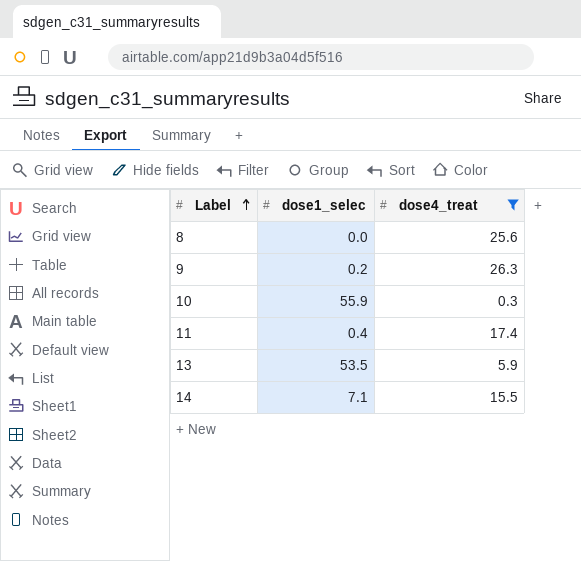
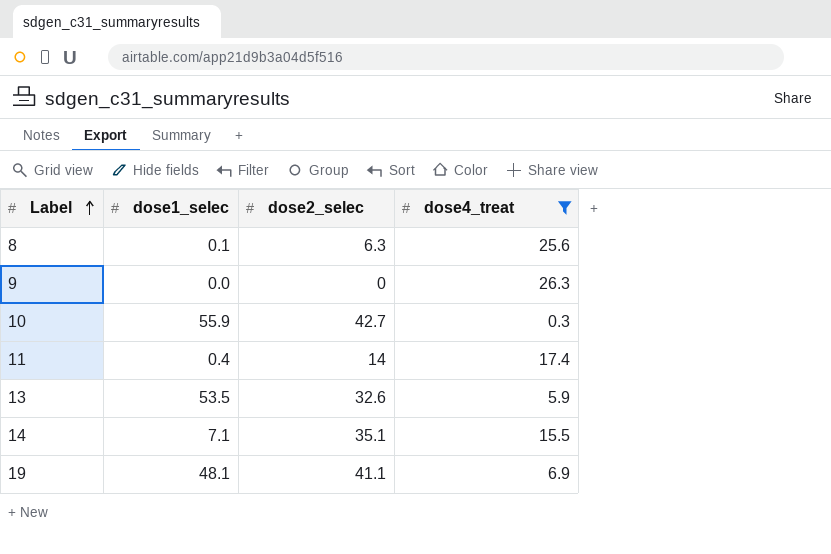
column dose2_selec | position: none -> 3
8 | dose1_selec: 0.0 -> 0.1
9 | dose1_selec: 0.2 -> 0.0
row 19: none -> 48.1 | 41.1 | 6.9

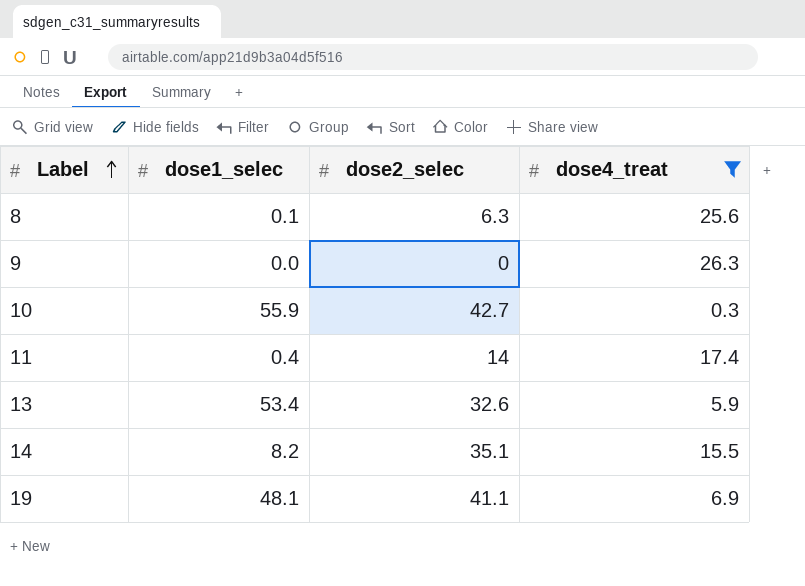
13 | dose1_selec: 53.5 -> 53.4
14 | dose1_selec: 7.1 -> 8.2

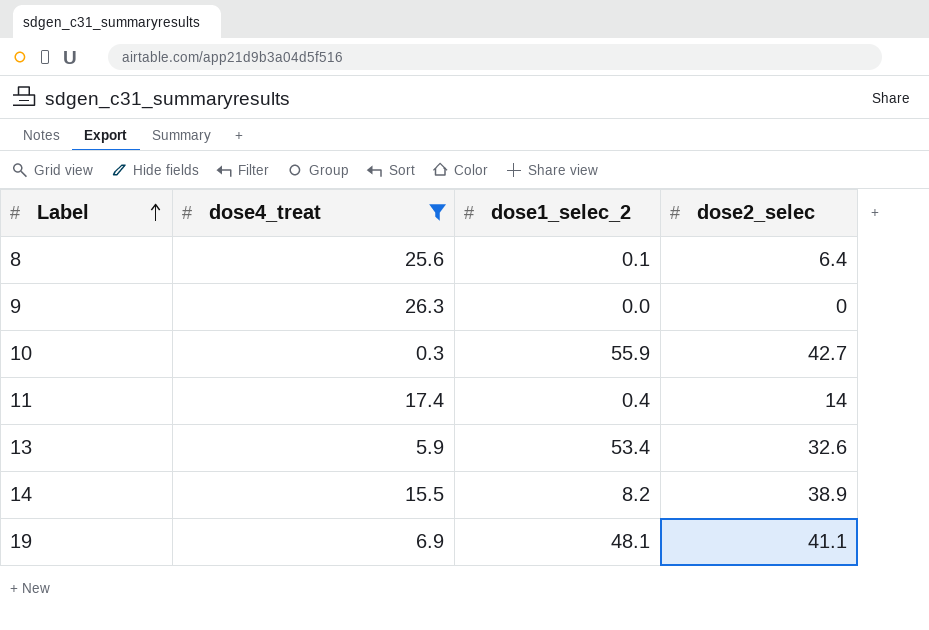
column dose4_treat | position: 4 -> 2
column name: dose1_selec -> dose1_selec_2
8 | dose2_selec: 6.3 -> 6.4
14 | dose2_selec: 35.1 -> 38.9

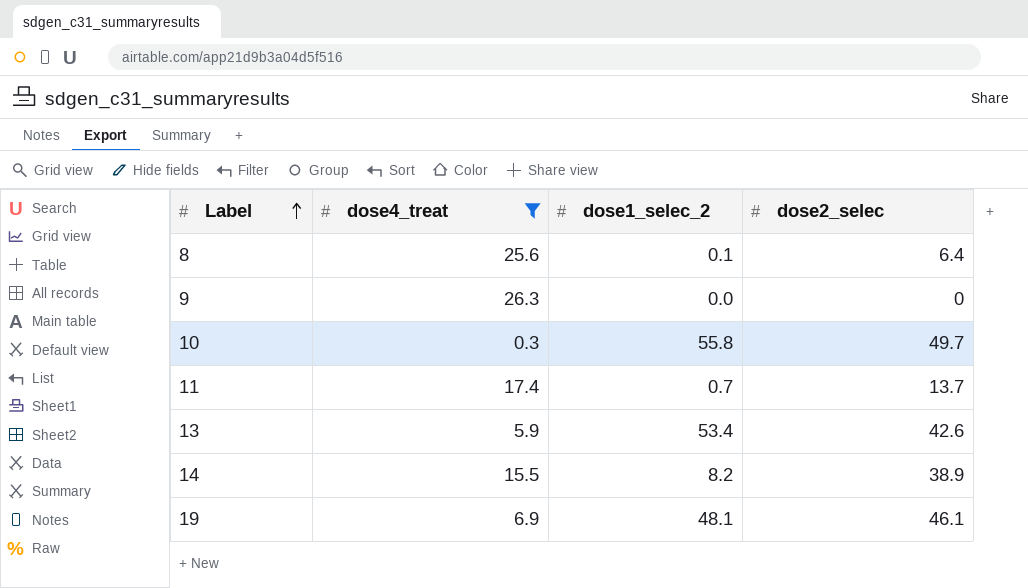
10 | dose1_selec_2: 55.9 -> 55.8
10 | dose2_selec: 42.7 -> 49.7
11 | dose1_selec_2: 0.4 -> 0.7
11 | dose2_selec: 14 -> 13.7
13 | dose2_selec: 32.6 -> 42.6
19 | dose2_selec: 41.1 -> 46.1

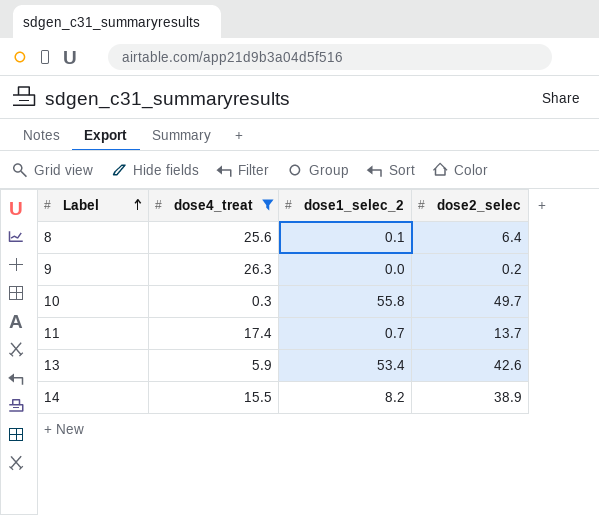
row 19: 6.9 | 48.1 | 46.1 -> none
9 | dose2_selec: 0 -> 0.2

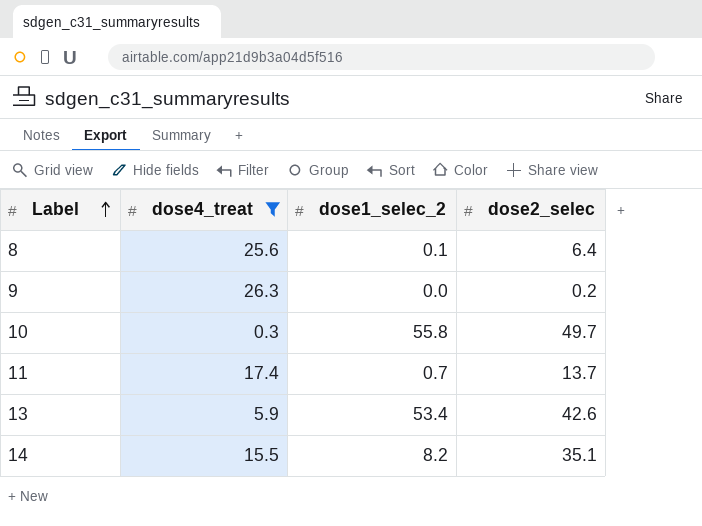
14 | dose2_selec: 38.9 -> 35.1

